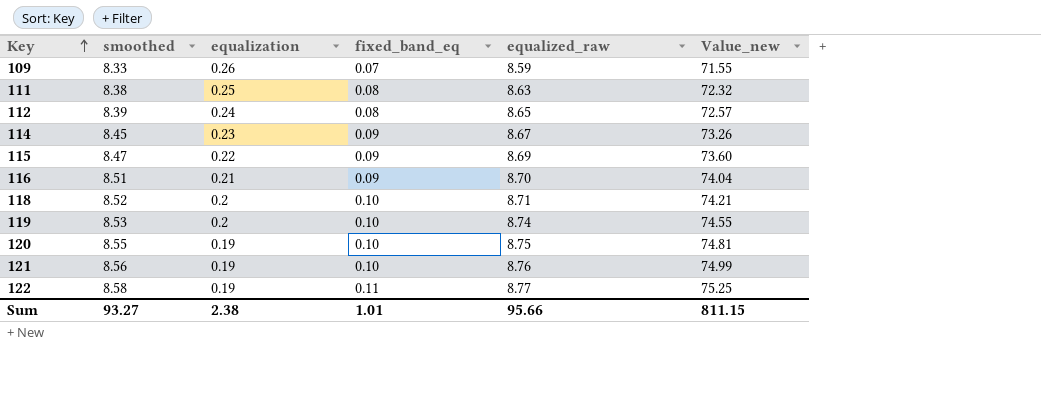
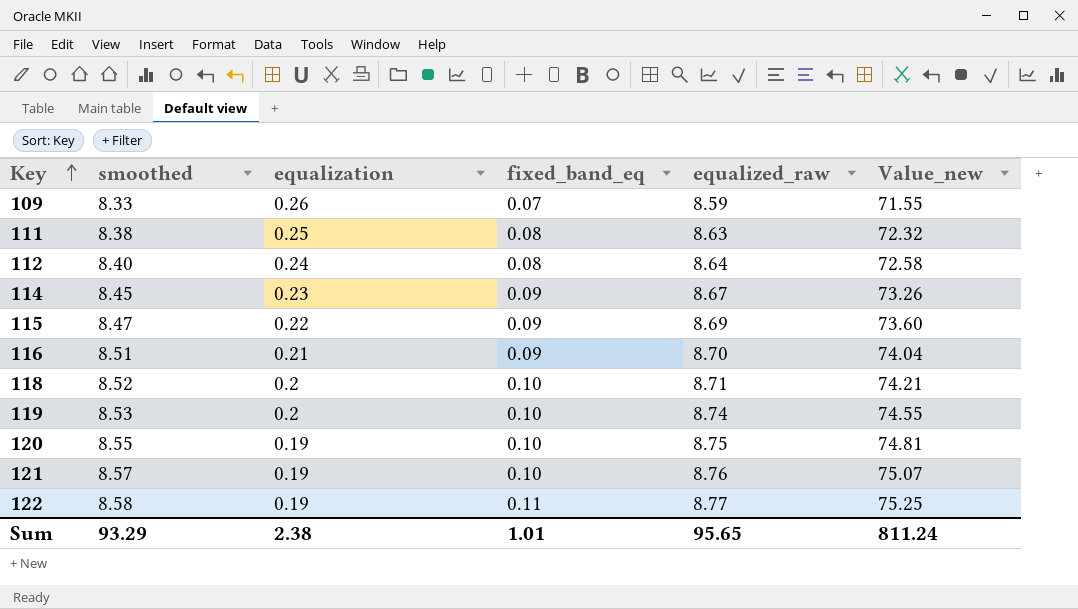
112 | smoothed: 8.39 -> 8.40
112 | equalized_raw: 8.65 -> 8.64
112 | Value_new: 72.57 -> 72.58
121 | smoothed: 8.56 -> 8.57
121 | Value_new: 74.99 -> 75.07
Sum | smoothed: 93.27 -> 93.29
Sum | equalized_raw: 95.66 -> 95.65
Sum | Value_new: 811.15 -> 811.24

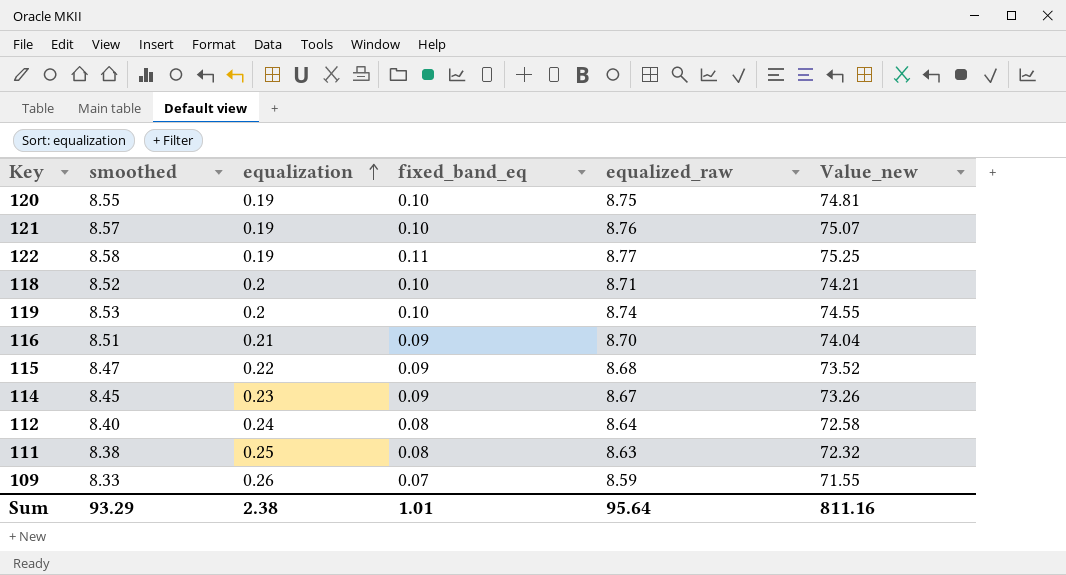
row order: Key ascending -> equalization ascending
115 | equalized_raw: 8.69 -> 8.68
115 | Value_new: 73.60 -> 73.52
Sum | equalized_raw: 95.65 -> 95.64
Sum | Value_new: 811.24 -> 811.16

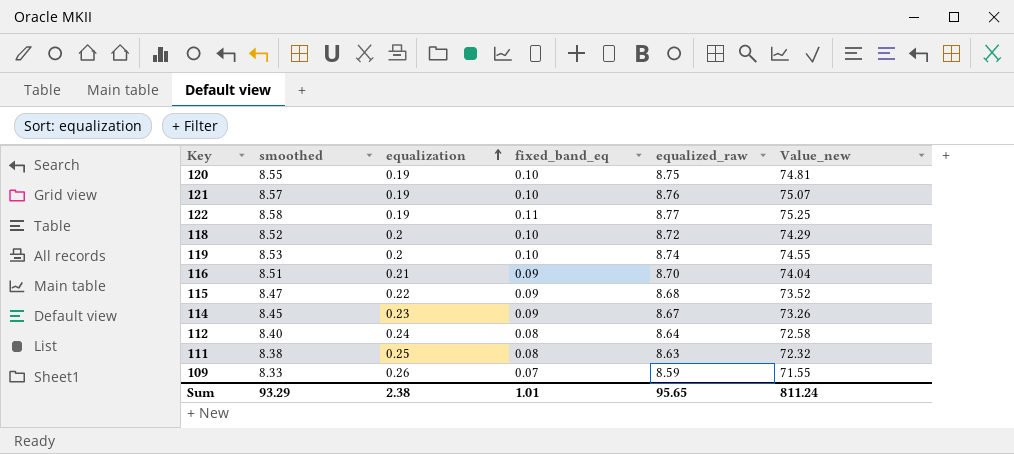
118 | equalized_raw: 8.71 -> 8.72
118 | Value_new: 74.21 -> 74.29
Sum | equalized_raw: 95.64 -> 95.65
Sum | Value_new: 811.16 -> 811.24

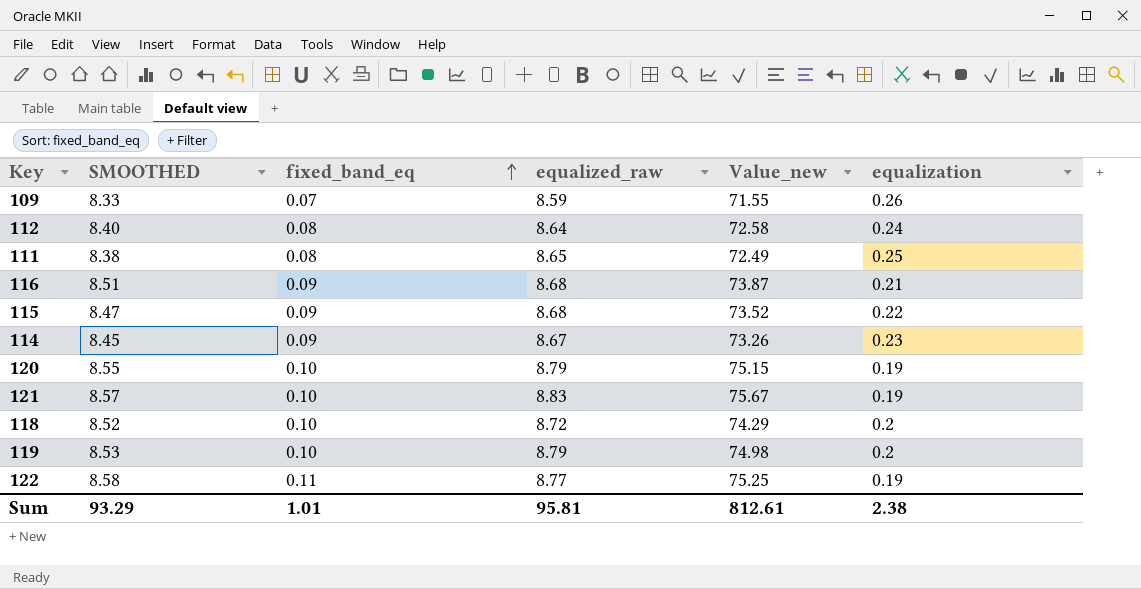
row order: equalization ascending -> fixed_band_eq ascending
column name: smoothed -> SMOOTHED
column equalization | position: 3 -> 6
111 | equalized_raw: 8.63 -> 8.65
111 | Value_new: 72.32 -> 72.49
116 | equalized_raw: 8.70 -> 8.68
116 | Value_new: 74.04 -> 73.87
120 | equalized_raw: 8.75 -> 8.79
120 | Value_new: 74.81 -> 75.15
121 | equalized_raw: 8.76 -> 8.83
121 | Value_new: 75.07 -> 75.67
119 | equalized_raw: 8.74 -> 8.79
119 | Value_new: 74.55 -> 74.98
Sum | equalized_raw: 95.65 -> 95.81
Sum | Value_new: 811.24 -> 812.61

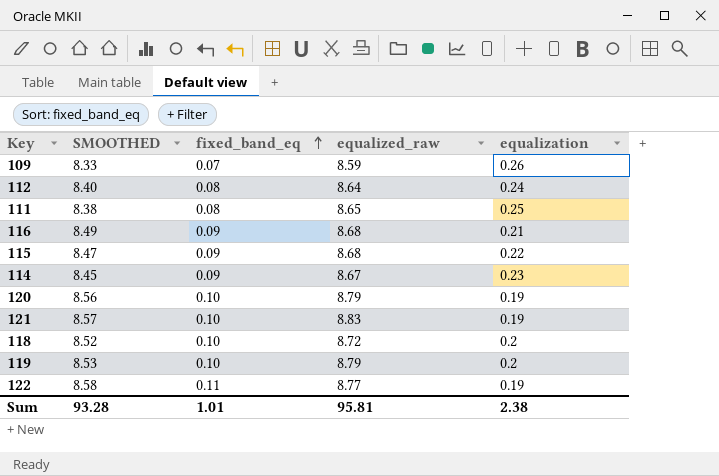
column Value_new | formula: [SMOOTHED] * [equalized_raw] -> none
116 | SMOOTHED: 8.51 -> 8.49
120 | SMOOTHED: 8.55 -> 8.56
Sum | SMOOTHED: 93.29 -> 93.28

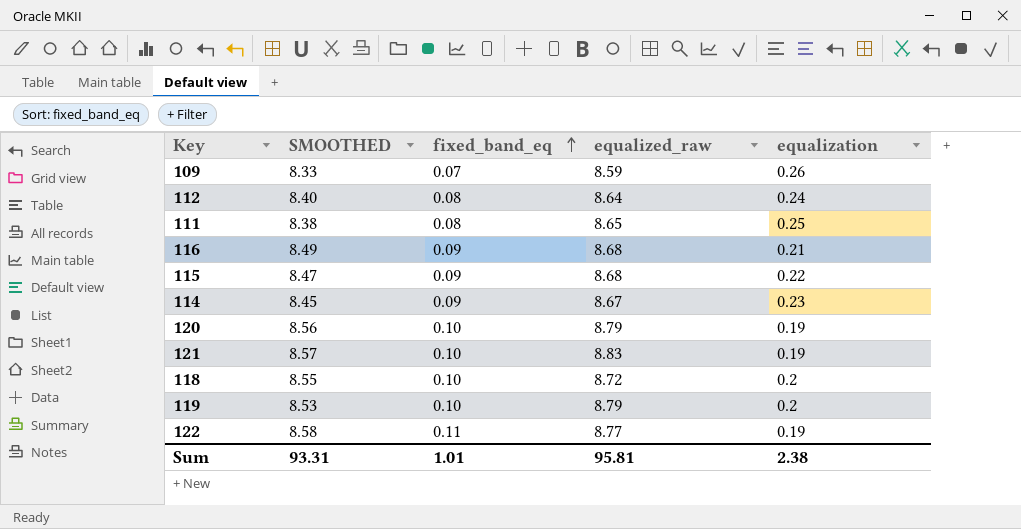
118 | SMOOTHED: 8.52 -> 8.55
Sum | SMOOTHED: 93.28 -> 93.31

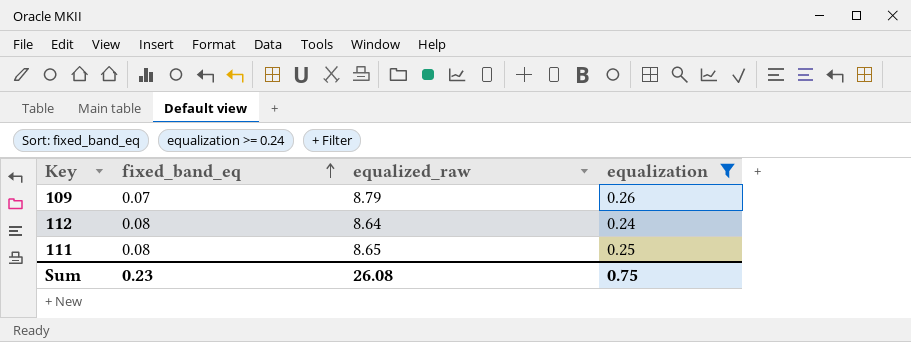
filter: none -> equalization >= 0.24
column SMOOTHED | position: 2 -> none
109 | equalized_raw: 8.59 -> 8.79
Sum | fixed_band_eq: 1.01 -> 0.23
Sum | equalized_raw: 95.81 -> 26.08
Sum | equalization: 2.38 -> 0.75

